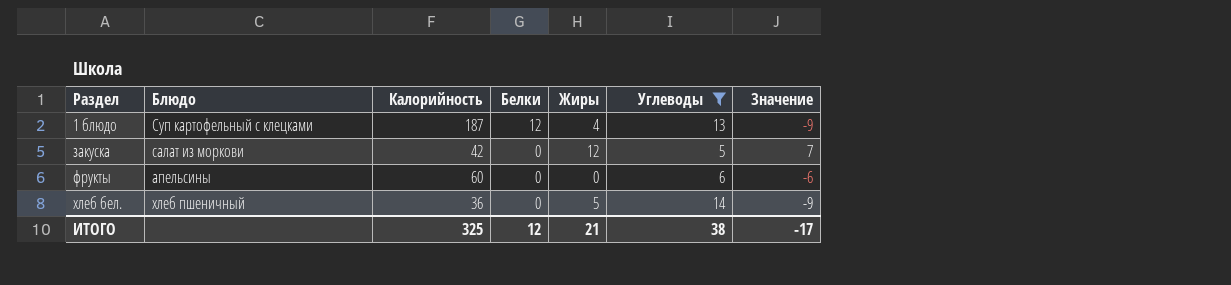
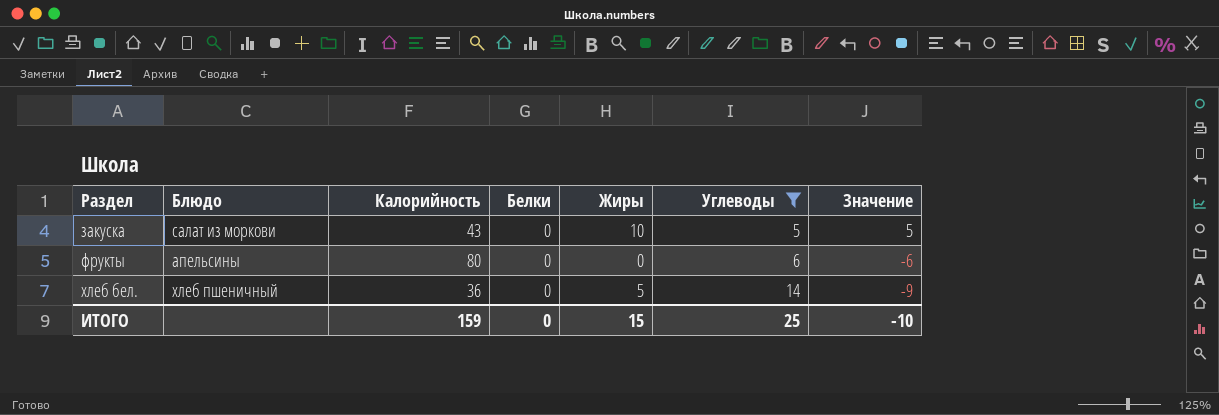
row 1 блюдо: Суп картофельный с клецками | 187 | 12 | 4 | 13 | -9 -> none
закуска | Калорийность: 42 -> 43
закуска | Жиры: 12 -> 10
закуска | Значение: 7 -> 5
фрукты | Калорийность: 60 -> 80
ИТОГО | Калорийность: 325 -> 159
ИТОГО | Белки: 12 -> 0
ИТОГО | Жиры: 21 -> 15
ИТОГО | Углеводы: 38 -> 25
ИТОГО | Значение: -17 -> -10

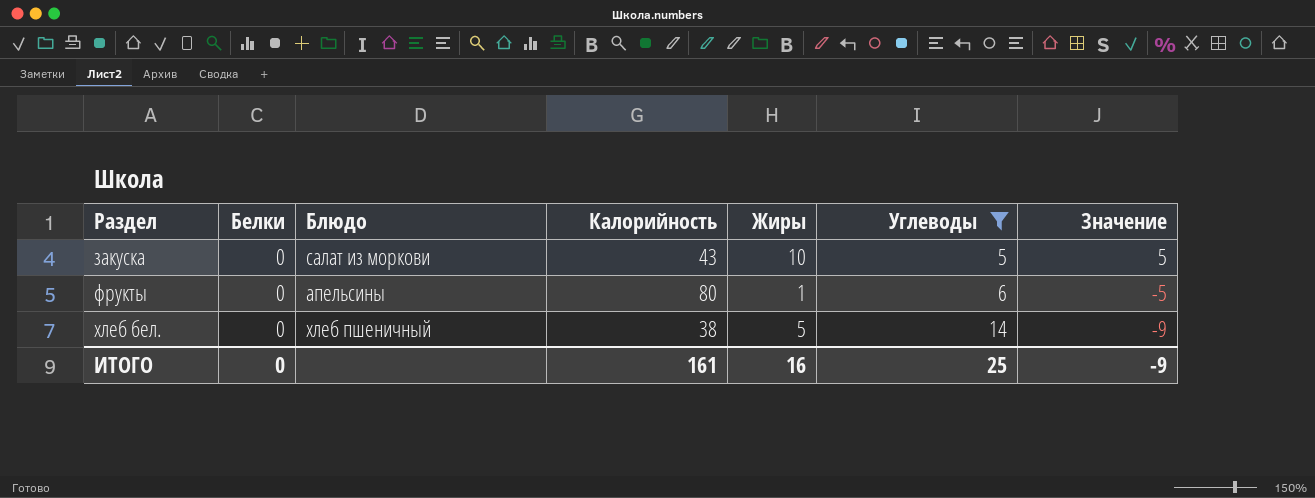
column Белки | position: 4 -> 2
фрукты | Жиры: 0 -> 1
фрукты | Значение: -6 -> -5
хлеб бел. | Калорийность: 36 -> 38
ИТОГО | Калорийность: 159 -> 161
ИТОГО | Жиры: 15 -> 16
ИТОГО | Значение: -10 -> -9

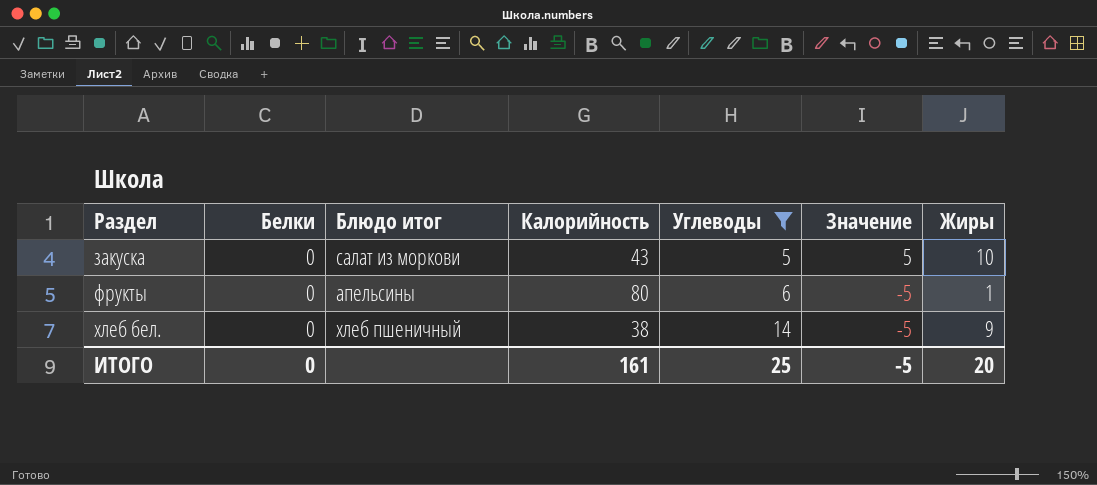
column name: Блюдо -> Блюдо итог
column Жиры | position: 5 -> 7
хлеб бел. | Значение: -9 -> -5
хлеб бел. | Жиры: 5 -> 9
ИТОГО | Значение: -9 -> -5
ИТОГО | Жиры: 16 -> 20

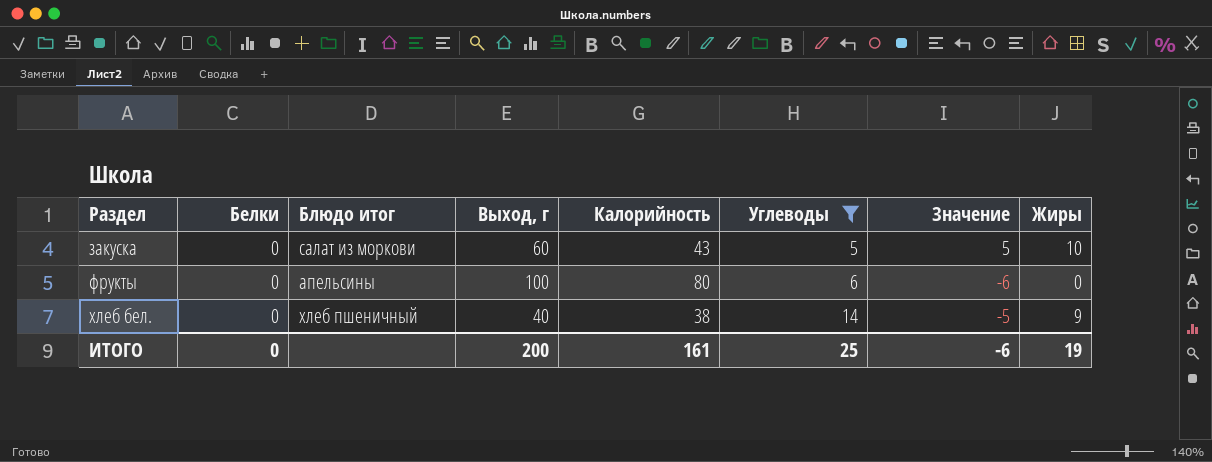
column Выход, г | position: none -> 4
фрукты | Значение: -5 -> -6
фрукты | Жиры: 1 -> 0
ИТОГО | Значение: -5 -> -6
ИТОГО | Жиры: 20 -> 19

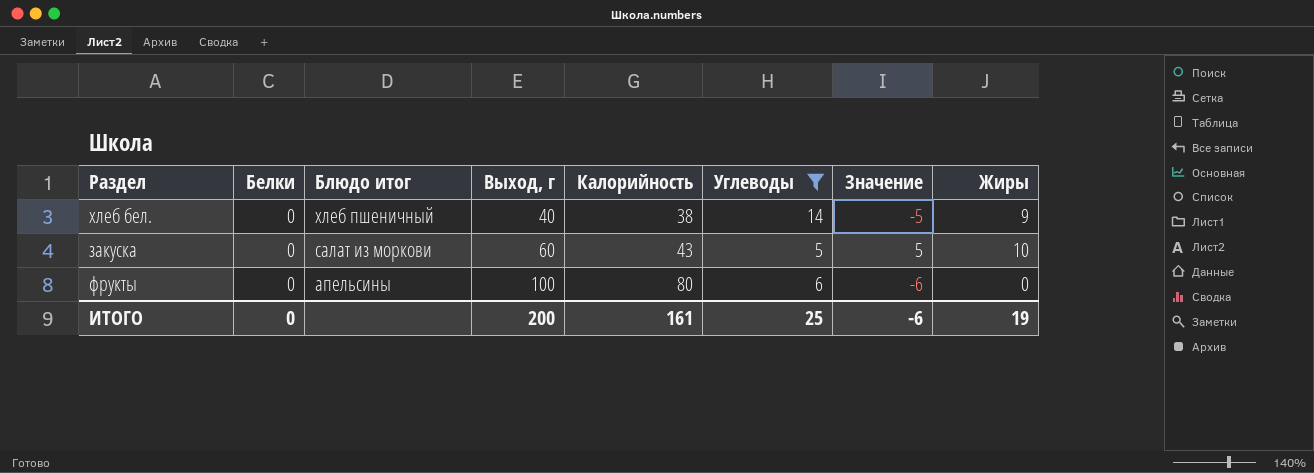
row order: Раздел ascending -> Блюдо итог descending

